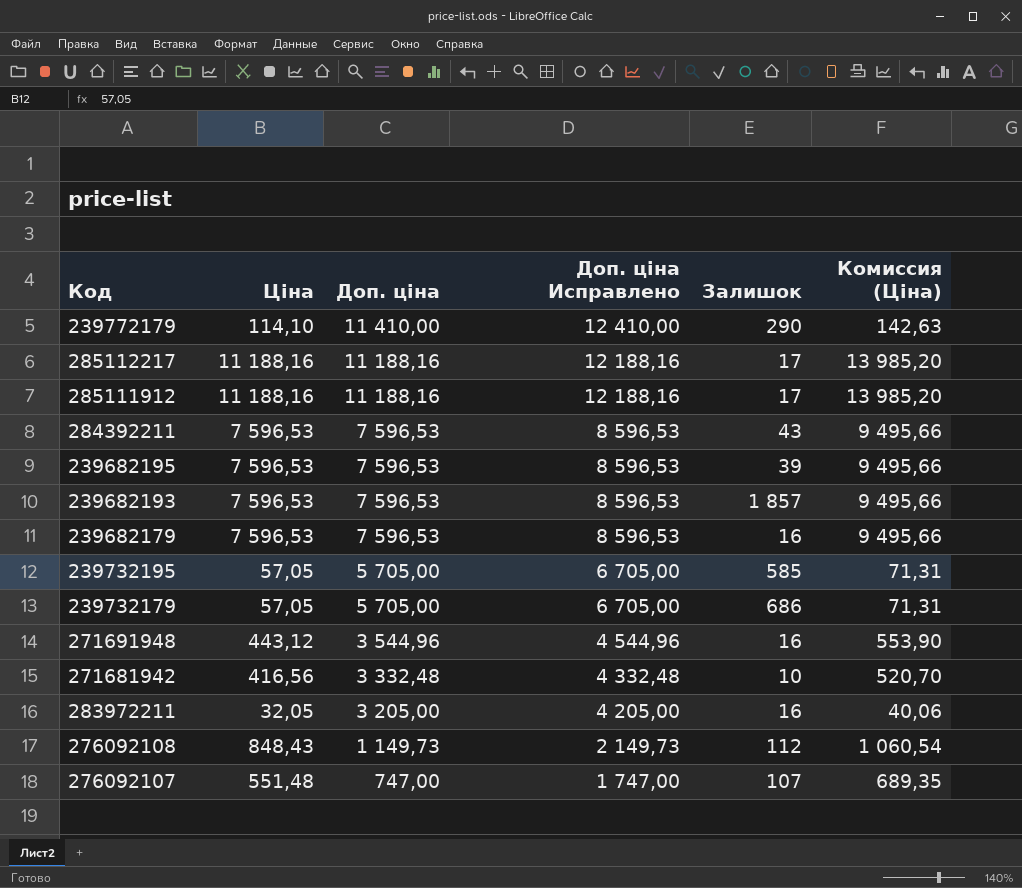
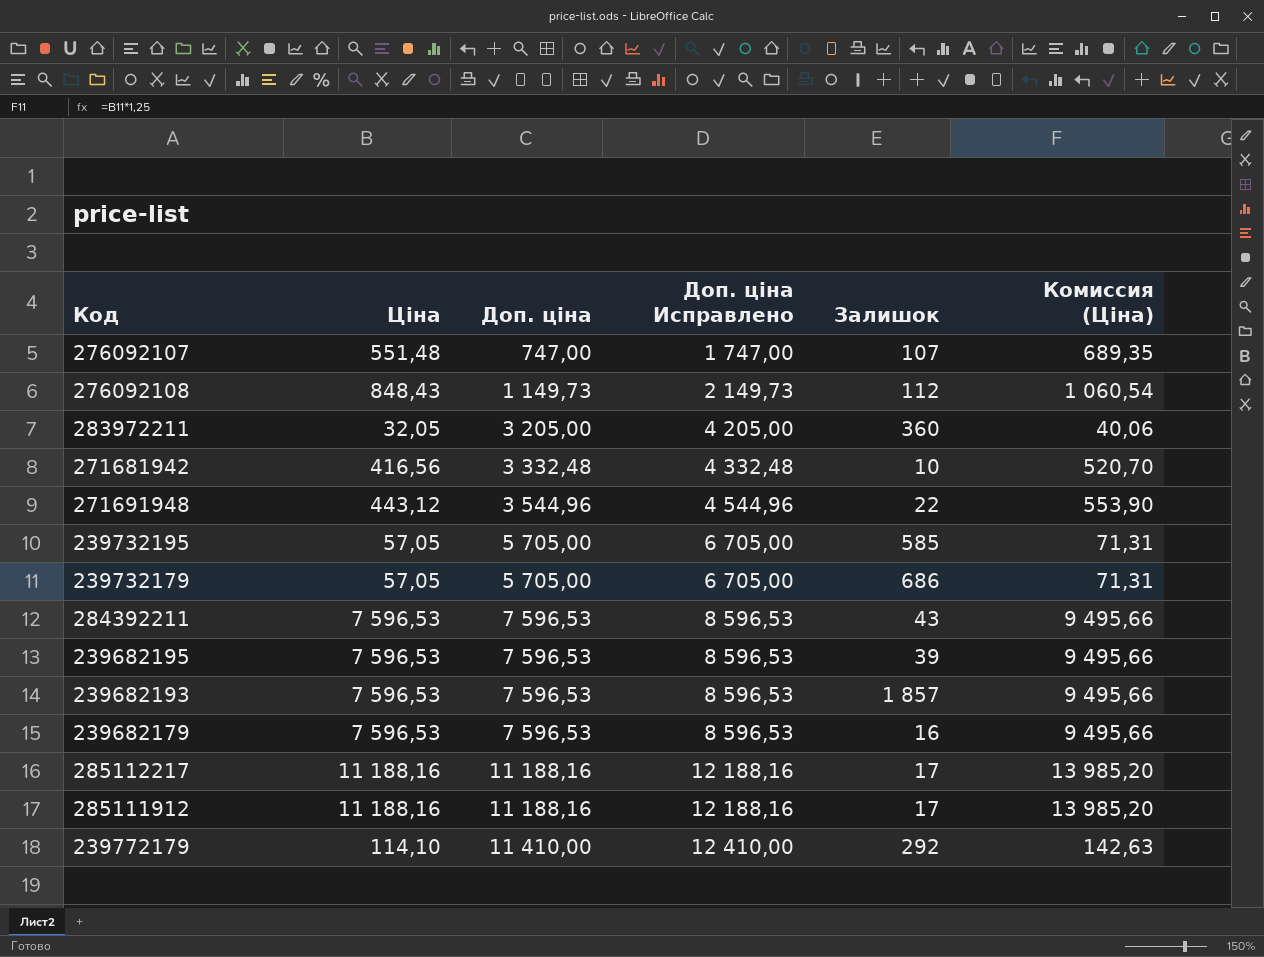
row order: Доп. ціна descending -> Доп. ціна ascending
283972211 | Залишок: 16 -> 360
271691948 | Залишок: 16 -> 22
239772179 | Залишок: 290 -> 292

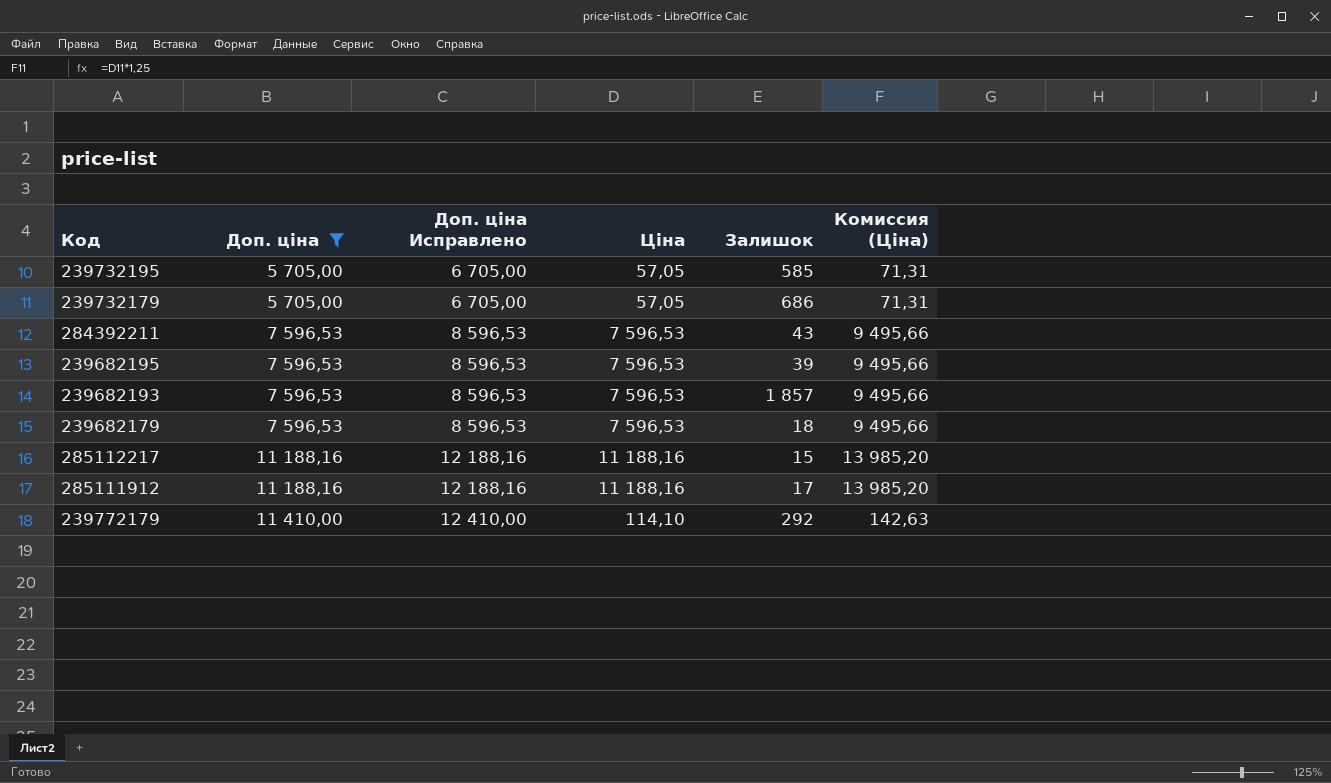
filter: none -> Доп. ціна >= 5 705,00
column Ціна | position: 2 -> 4
239682179 | Залишок: 16 -> 18
285112217 | Залишок: 17 -> 15

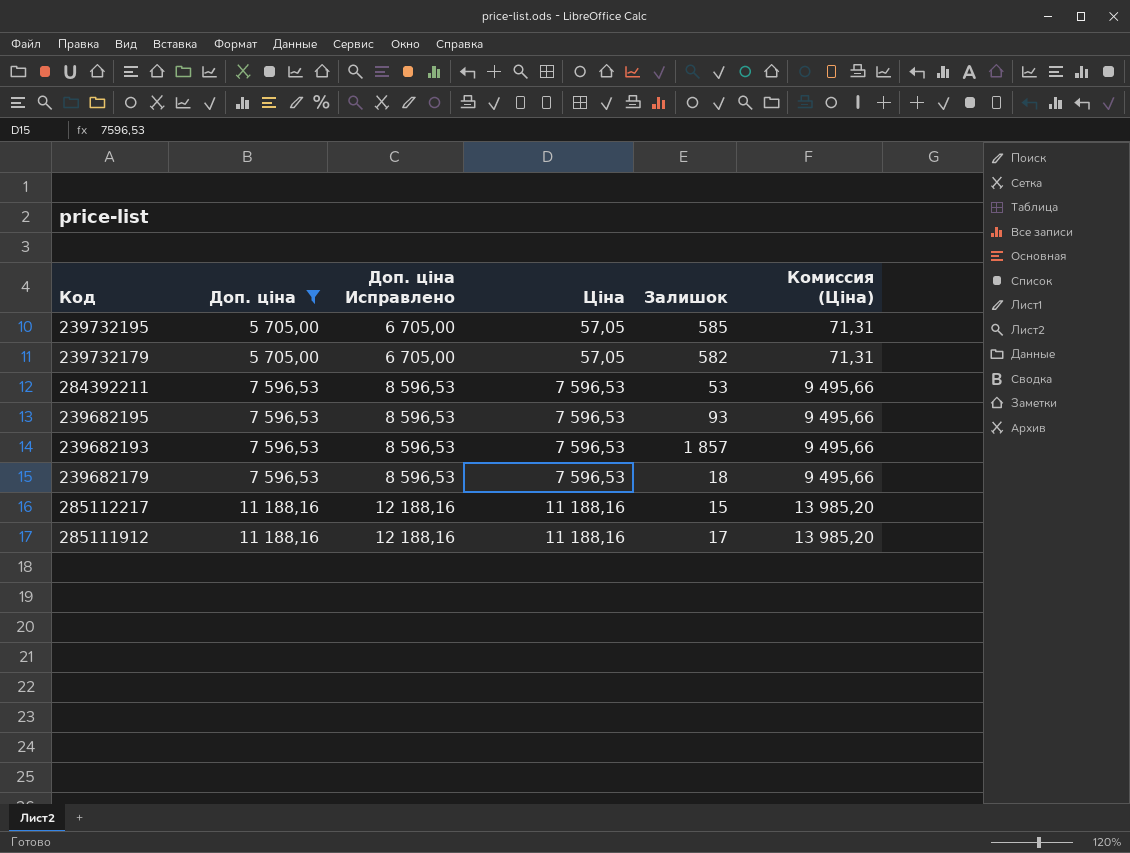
row 239772179: 11 410,00 | 12 410,00 | 114,10 | 292 | 142,63 -> none
239732179 | Залишок: 686 -> 582
284392211 | Залишок: 43 -> 53
239682195 | Залишок: 39 -> 93

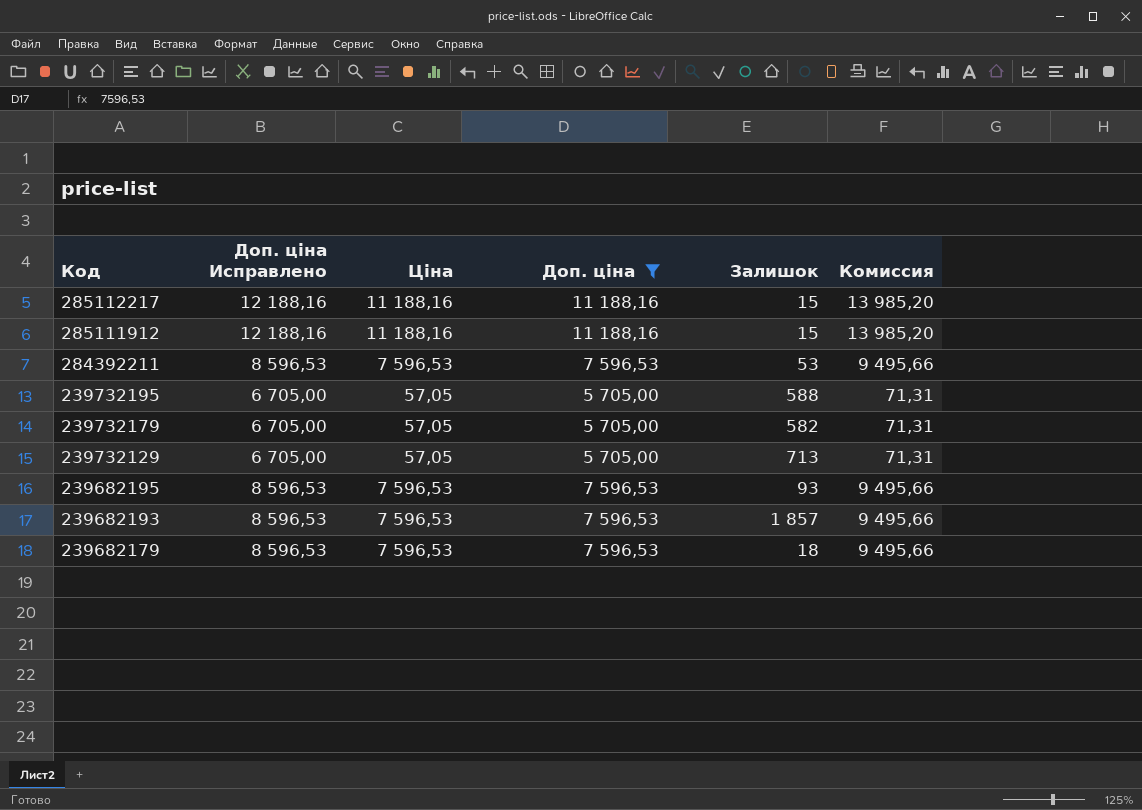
row order: Доп. ціна ascending -> Код descending
column Доп. ціна | position: 2 -> 4
column name: Комиссия (Ціна) -> Комиссия
285111912 | Залишок: 17 -> 15
239732195 | Залишок: 585 -> 588
row 239732129: none -> 6 705,00 | 57,05 | 5 705,00 | 713 | 71,31

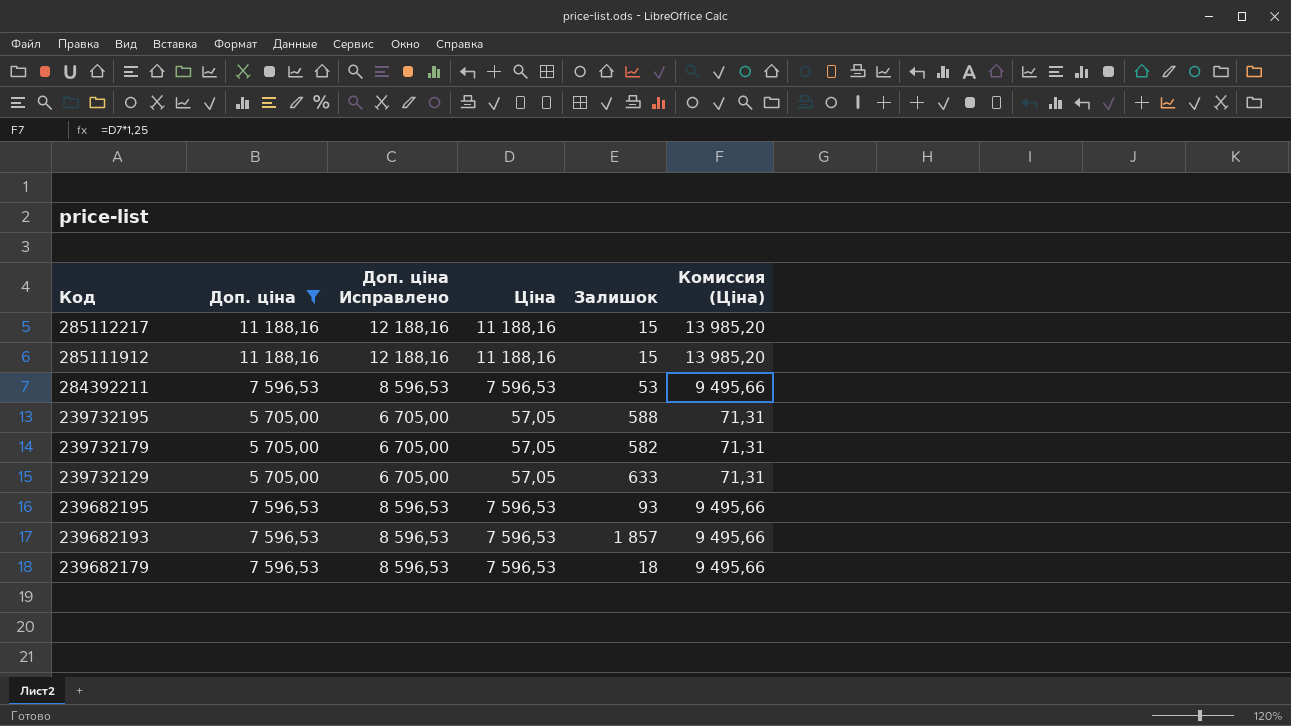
column Доп. ціна | position: 4 -> 2
column name: Комиссия -> Комиссия (Ціна)
239732129 | Залишок: 713 -> 633

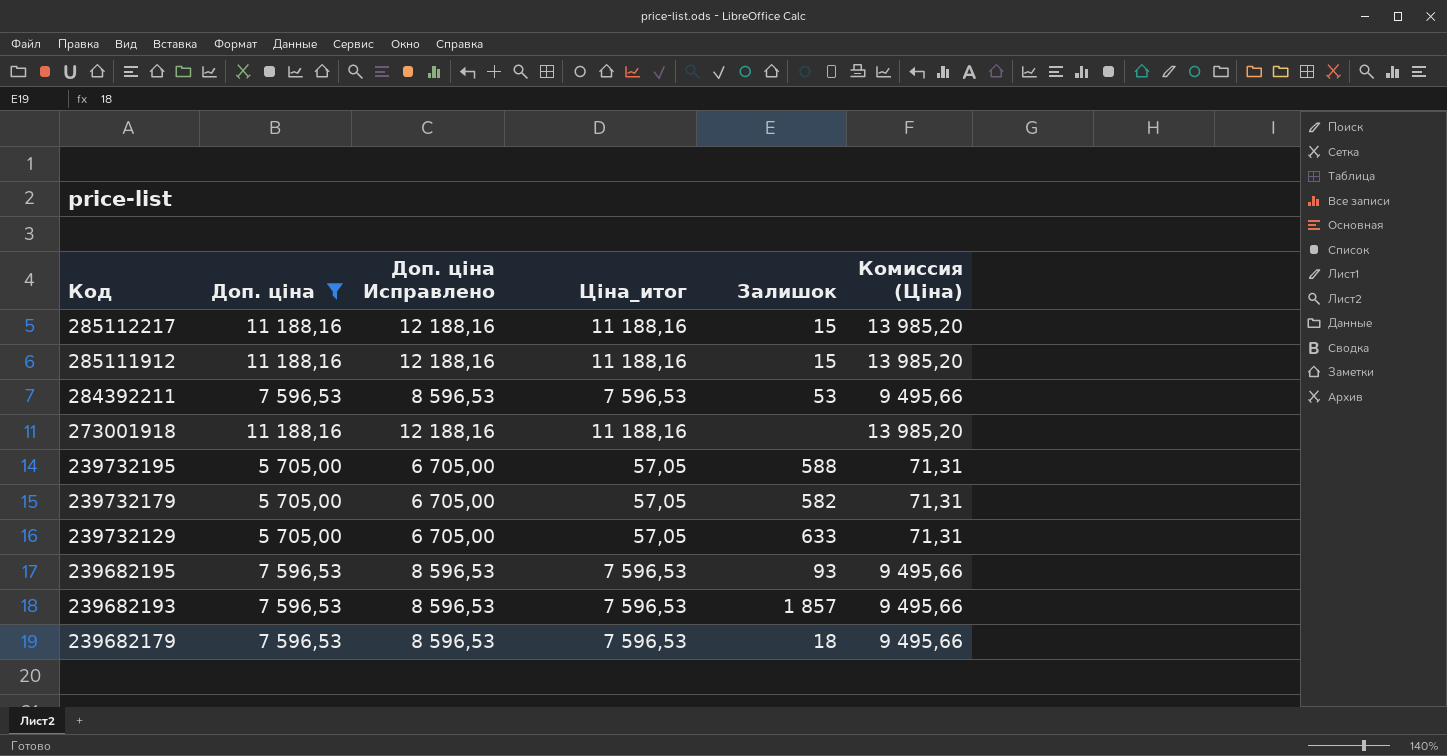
column name: Ціна -> Ціна_итог
row 273001918: none -> 11 188,16 | 12 188,16 | 11 188,16 | none | 13 985,20

